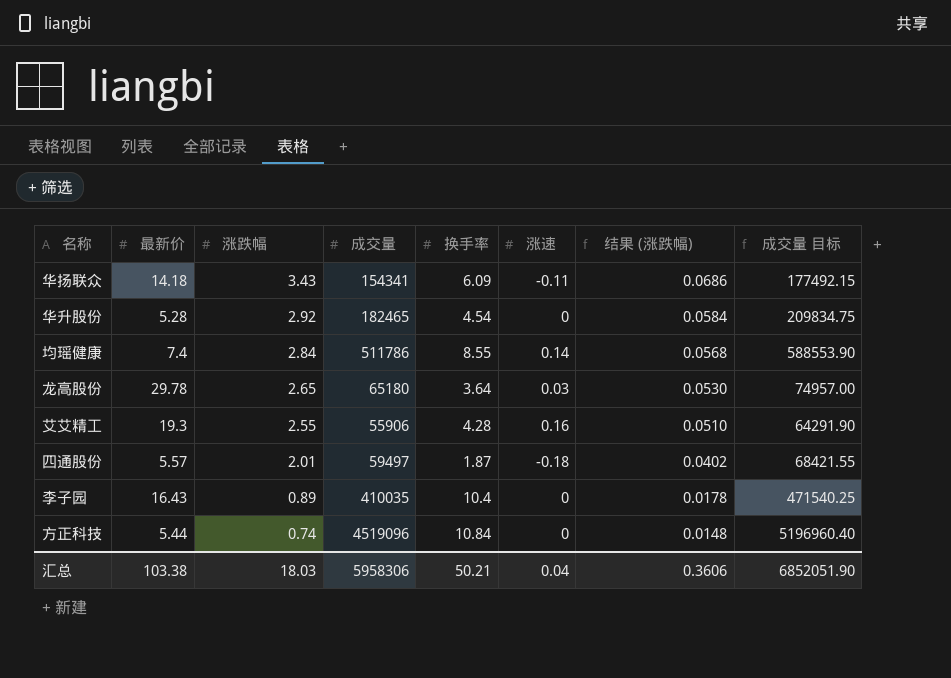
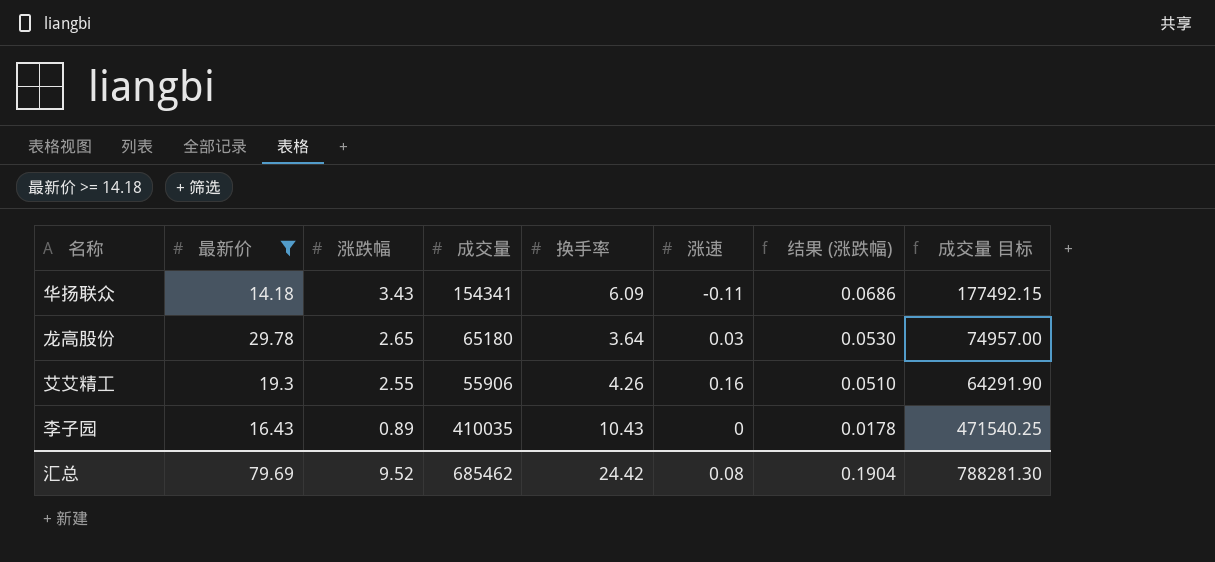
filter: none -> 最新价 >= 14.18
艾艾精工 | 换手率: 4.28 -> 4.26
李子园 | 换手率: 10.4 -> 10.43
汇总 | 最新价: 103.38 -> 79.69
汇总 | 涨跌幅: 18.03 -> 9.52
汇总 | 成交量: 5958306 -> 685462
汇总 | 换手率: 50.21 -> 24.42
汇总 | 涨速: 0.04 -> 0.08
汇总 | 结果 (涨跌幅): 0.3606 -> 0.1904
汇总 | 成交量 目标: 6852051.90 -> 788281.30

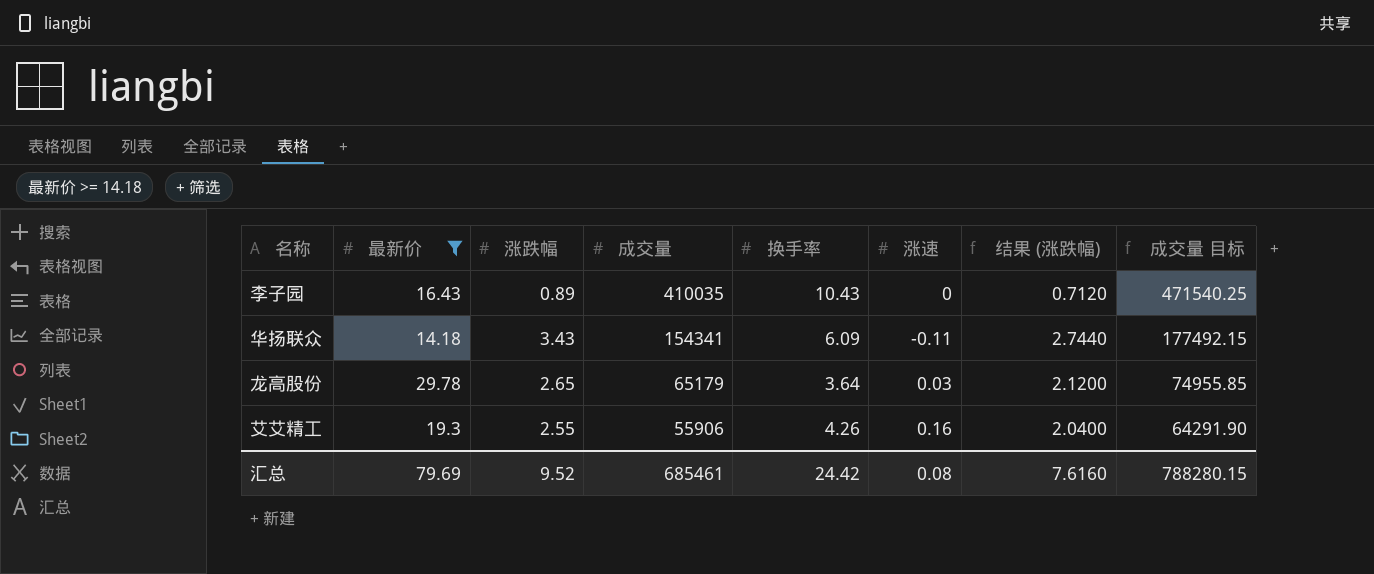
row order: 涨跌幅 descending -> 成交量 descending
column 结果 (涨跌幅) | formula: [涨跌幅] * 0.02 -> [涨跌幅] * 0.8
龙高股份 | 成交量: 65180 -> 65179
龙高股份 | 成交量 目标: 74957.00 -> 74955.85
汇总 | 成交量: 685462 -> 685461
汇总 | 结果 (涨跌幅): 0.1904 -> 7.6160
汇总 | 成交量 目标: 788281.30 -> 788280.15

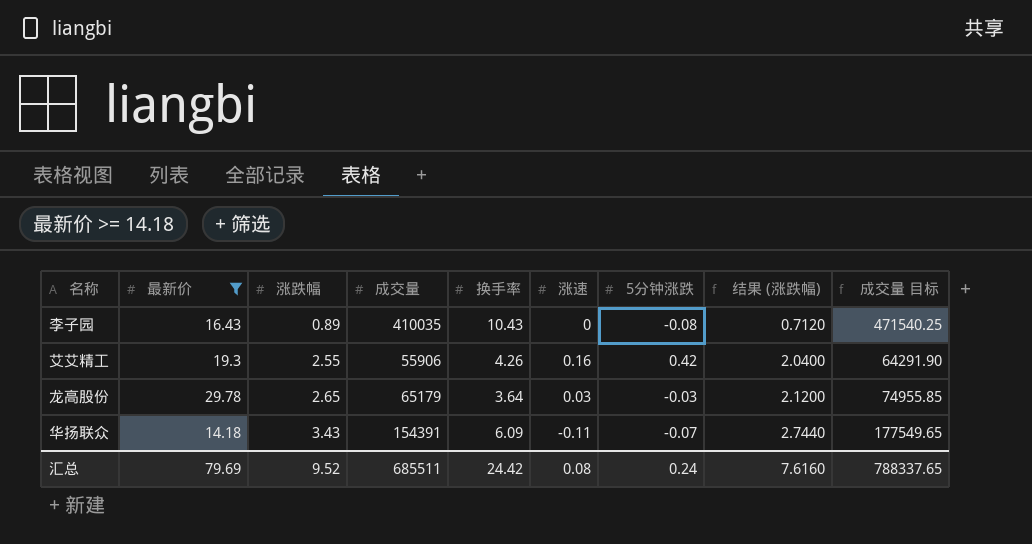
row order: 成交量 descending -> 涨跌幅 ascending
column 5分钟涨跌 | position: none -> 7
华扬联众 | 成交量: 154341 -> 154391
华扬联众 | 成交量 目标: 177492.15 -> 177549.65
汇总 | 成交量: 685461 -> 685511
汇总 | 成交量 目标: 788280.15 -> 788337.65

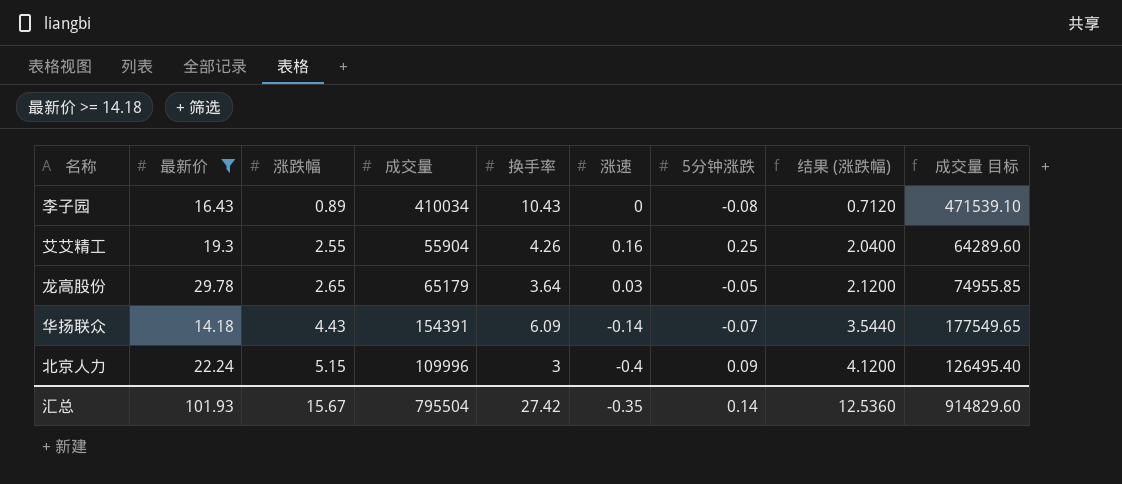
李子园 | 成交量: 410035 -> 410034
李子园 | 成交量 目标: 471540.25 -> 471539.10
艾艾精工 | 成交量: 55906 -> 55904
艾艾精工 | 5分钟涨跌: 0.42 -> 0.25
艾艾精工 | 成交量 目标: 64291.90 -> 64289.60
龙高股份 | 5分钟涨跌: -0.03 -> -0.05
华扬联众 | 涨跌幅: 3.43 -> 4.43
华扬联众 | 涨速: -0.11 -> -0.14
华扬联众 | 结果 (涨跌幅): 2.7440 -> 3.5440
row 北京人力: none -> 22.24 | 5.15 | 109996 | 3 | -0.4 | 0.09 | 4.1200 | 126495.40
汇总 | 最新价: 79.69 -> 101.93
汇总 | 涨跌幅: 9.52 -> 15.67
汇总 | 成交量: 685511 -> 795504
汇总 | 换手率: 24.42 -> 27.42
汇总 | 涨速: 0.08 -> -0.35
汇总 | 5分钟涨跌: 0.24 -> 0.14
汇总 | 结果 (涨跌幅): 7.6160 -> 12.5360
汇总 | 成交量 目标: 788337.65 -> 914829.60

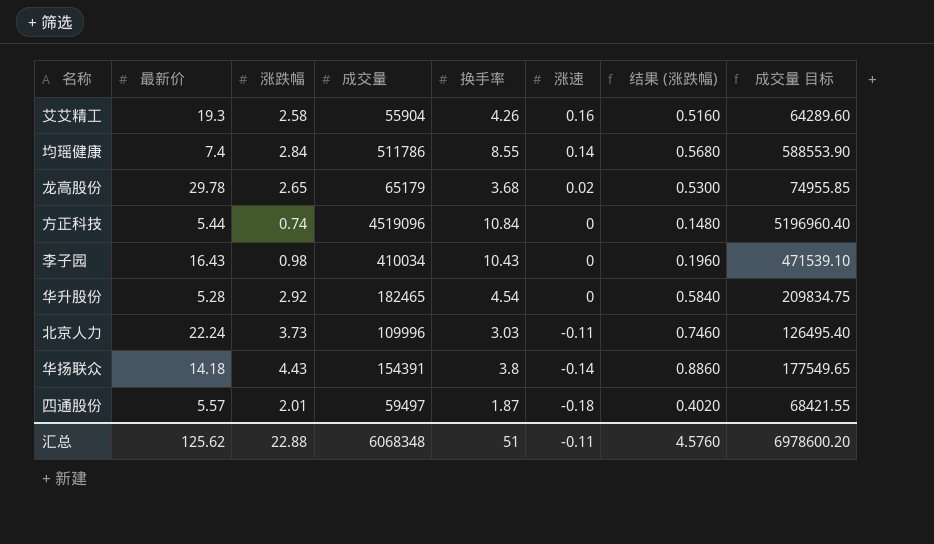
filter: 最新价 >= 14.18 -> none
row order: 涨跌幅 ascending -> 涨速 descending
column 5分钟涨跌 | position: 7 -> none
column 结果 (涨跌幅) | formula: [涨跌幅] * 0.8 -> [涨跌幅] * 0.2
艾艾精工 | 涨跌幅: 2.55 -> 2.58
龙高股份 | 换手率: 3.64 -> 3.68
龙高股份 | 涨速: 0.03 -> 0.02
李子园 | 涨跌幅: 0.89 -> 0.98
北京人力 | 涨跌幅: 5.15 -> 3.73
北京人力 | 换手率: 3 -> 3.03
北京人力 | 涨速: -0.4 -> -0.11
华扬联众 | 换手率: 6.09 -> 3.8
汇总 | 最新价: 101.93 -> 125.62
汇总 | 涨跌幅: 15.67 -> 22.88
汇总 | 成交量: 795504 -> 6068348
汇总 | 换手率: 27.42 -> 51
汇总 | 涨速: -0.35 -> -0.11
汇总 | 结果 (涨跌幅): 12.5360 -> 4.5760
汇总 | 成交量 目标: 914829.60 -> 6978600.20

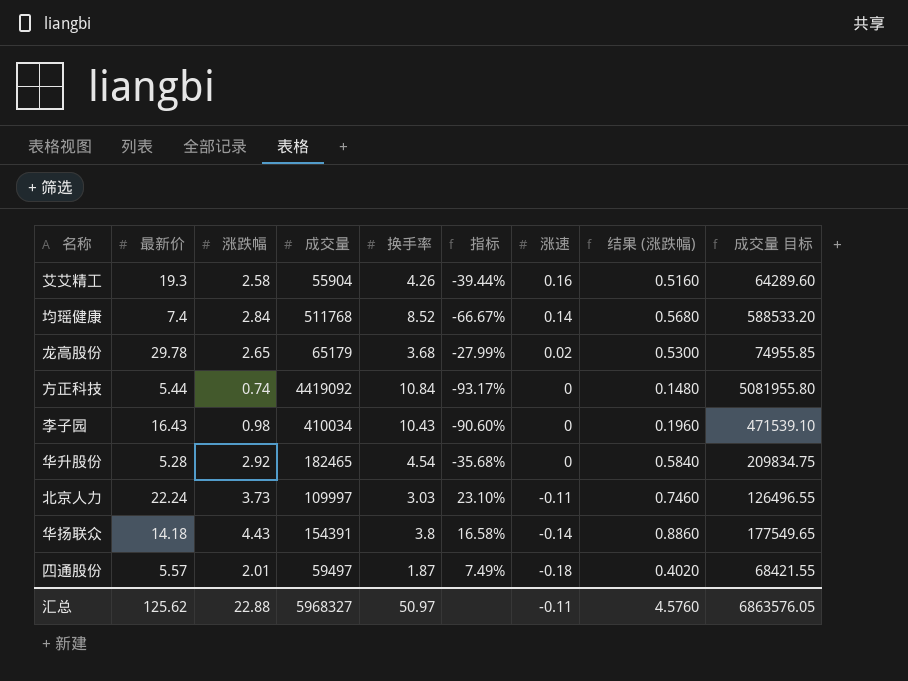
column 指标 | formula: none -> ([涨跌幅] - [换手率]) / [换手率]
均瑶健康 | 成交量: 511786 -> 511768
均瑶健康 | 换手率: 8.55 -> 8.52
均瑶健康 | 成交量 目标: 588553.90 -> 588533.20
方正科技 | 成交量: 4519096 -> 4419092
方正科技 | 成交量 目标: 5196960.40 -> 5081955.80
北京人力 | 成交量: 109996 -> 109997
北京人力 | 成交量 目标: 126495.40 -> 126496.55
汇总 | 成交量: 6068348 -> 5968327
汇总 | 换手率: 51 -> 50.97
汇总 | 成交量 目标: 6978600.20 -> 6863576.05

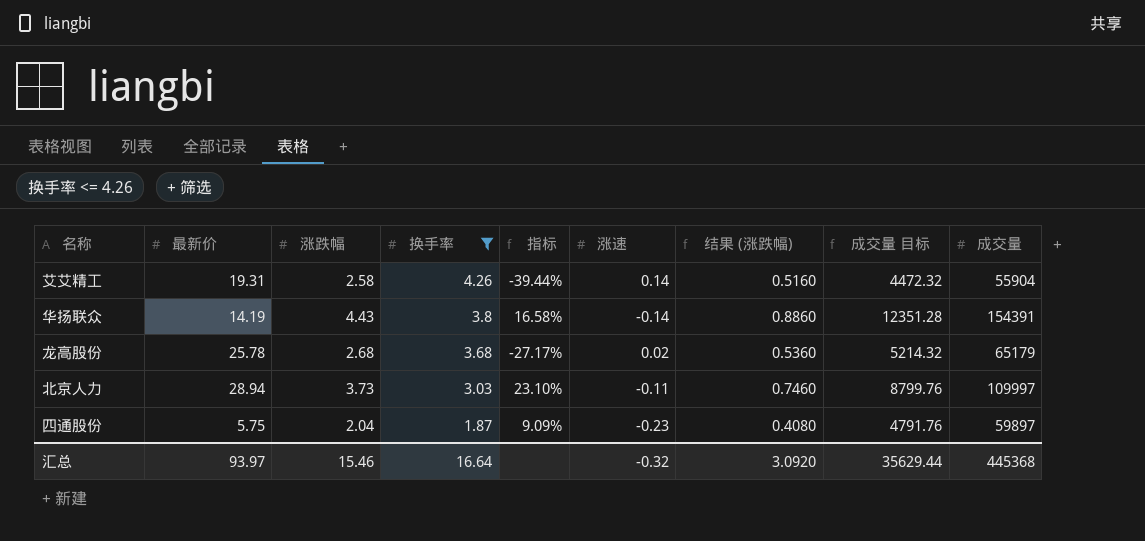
filter: none -> 换手率 <= 4.26
row order: 涨速 descending -> 换手率 descending
column 成交量 目标 | formula: [成交量] * 1.15 -> [成交量] * 0.08
column 成交量 | position: 4 -> 9
艾艾精工 | 最新价: 19.3 -> 19.31
艾艾精工 | 涨速: 0.16 -> 0.14
华扬联众 | 最新价: 14.18 -> 14.19
龙高股份 | 最新价: 29.78 -> 25.78
龙高股份 | 涨跌幅: 2.65 -> 2.68
龙高股份 | 指标: -27.99% -> -27.17%
龙高股份 | 结果 (涨跌幅): 0.5300 -> 0.5360
北京人力 | 最新价: 22.24 -> 28.94
四通股份 | 最新价: 5.57 -> 5.75
四通股份 | 涨跌幅: 2.01 -> 2.04
四通股份 | 指标: 7.49% -> 9.09%
四通股份 | 涨速: -0.18 -> -0.23
四通股份 | 结果 (涨跌幅): 0.4020 -> 0.4080
四通股份 | 成交量: 59497 -> 59897
汇总 | 最新价: 125.62 -> 93.97
汇总 | 涨跌幅: 22.88 -> 15.46
汇总 | 换手率: 50.97 -> 16.64
汇总 | 涨速: -0.11 -> -0.32
汇总 | 结果 (涨跌幅): 4.5760 -> 3.0920
汇总 | 成交量 目标: 6863576.05 -> 35629.44
汇总 | 成交量: 5968327 -> 445368

